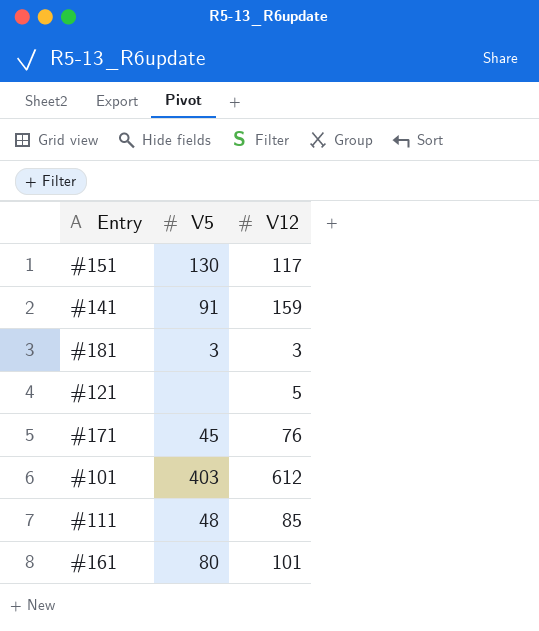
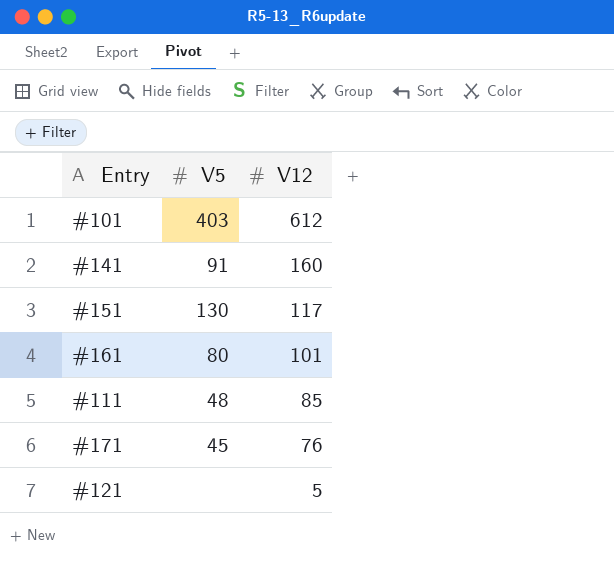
row order: none -> V12 descending
row #181: 3 | 3 -> none
#141 | V12: 159 -> 160

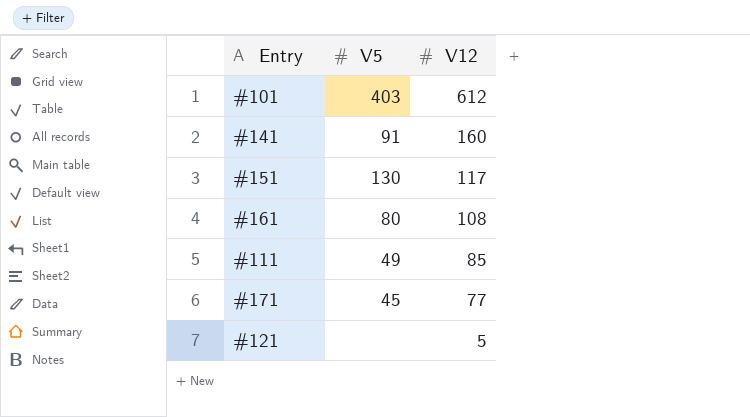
#161 | V12: 101 -> 108
#111 | V5: 48 -> 49
#171 | V12: 76 -> 77

